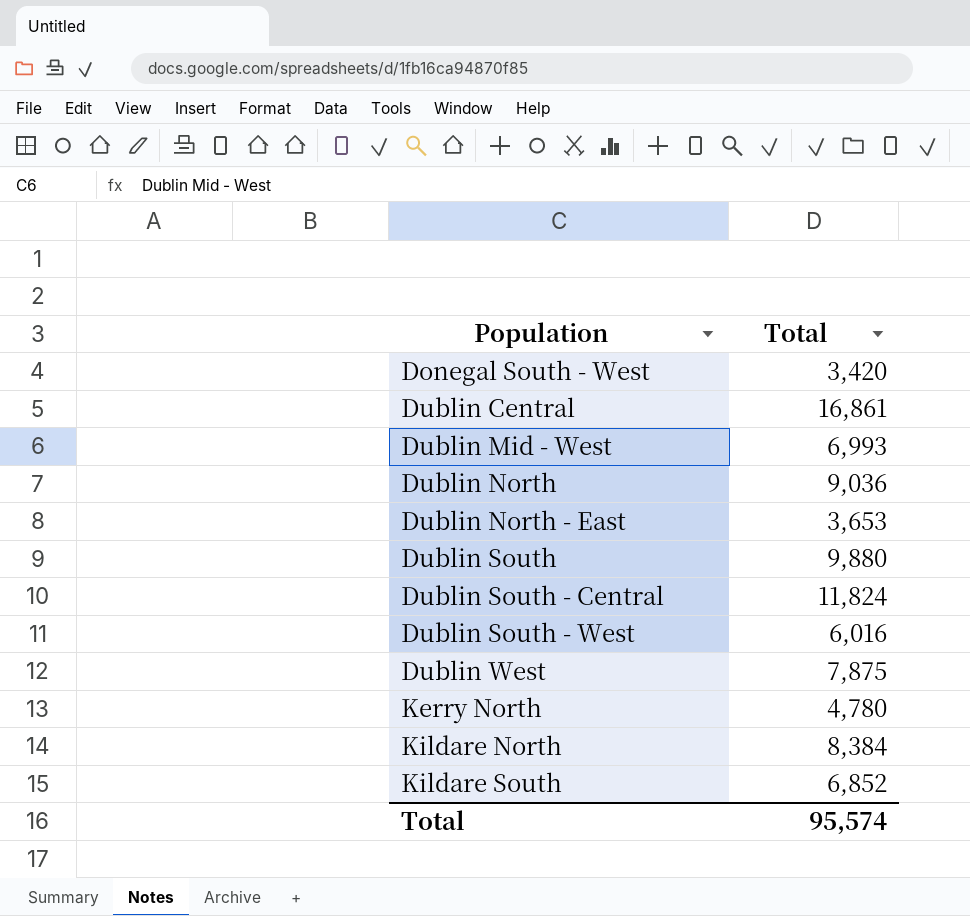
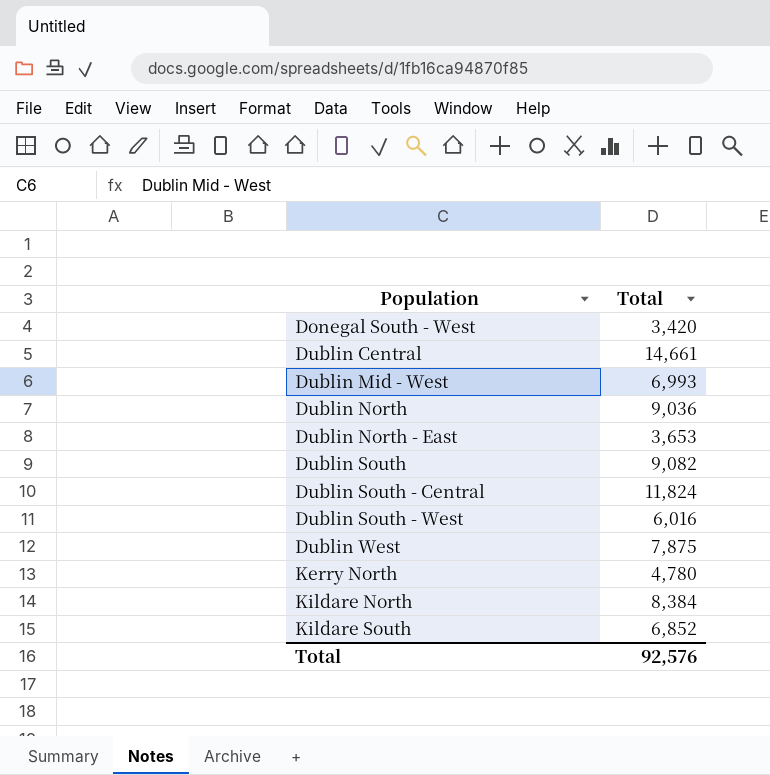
Dublin Central | Total: 16,861 -> 14,661
Dublin South | Total: 9,880 -> 9,082
Total | Total: 95,574 -> 92,576

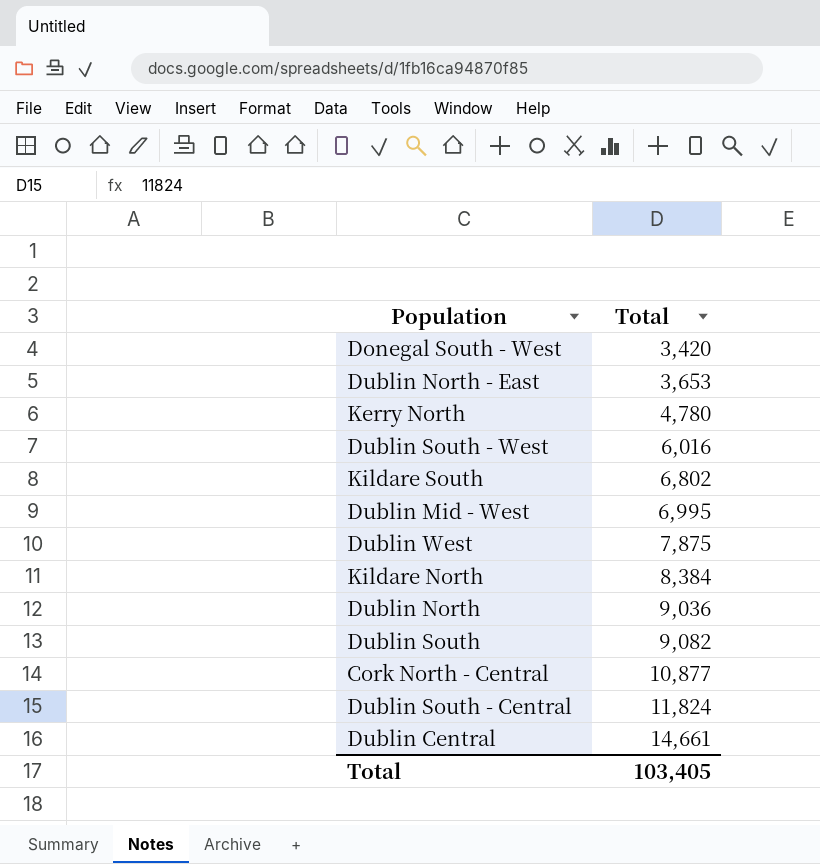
row order: Population ascending -> Total ascending
Kildare South | Total: 6,852 -> 6,802
Dublin Mid - West | Total: 6,993 -> 6,995
row Cork North - Central: none -> 10,877
Total | Total: 92,576 -> 103,405

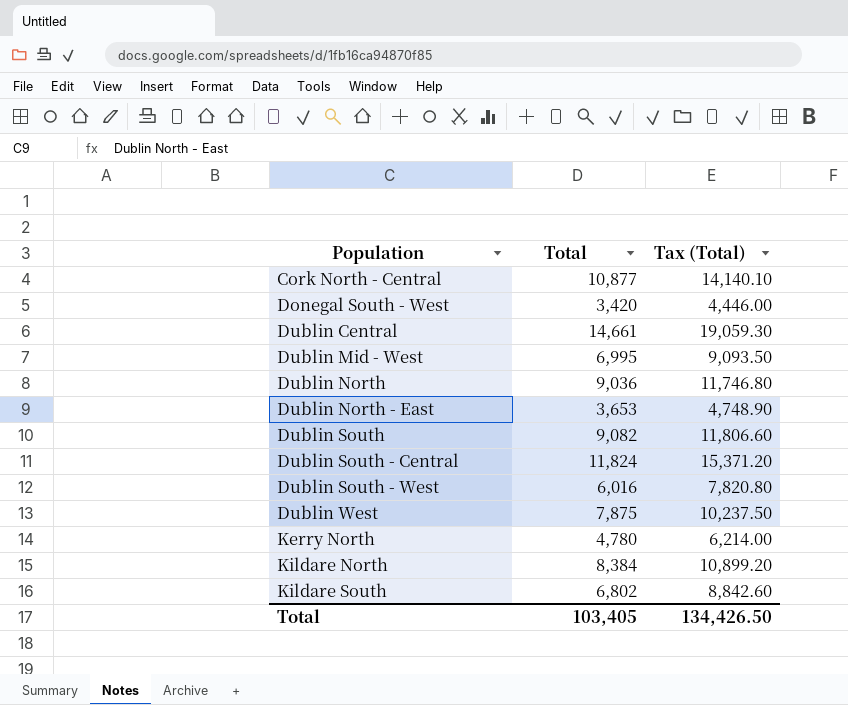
row order: Total ascending -> Population ascending
column Tax (Total) | formula: none -> [Total] * 1.3

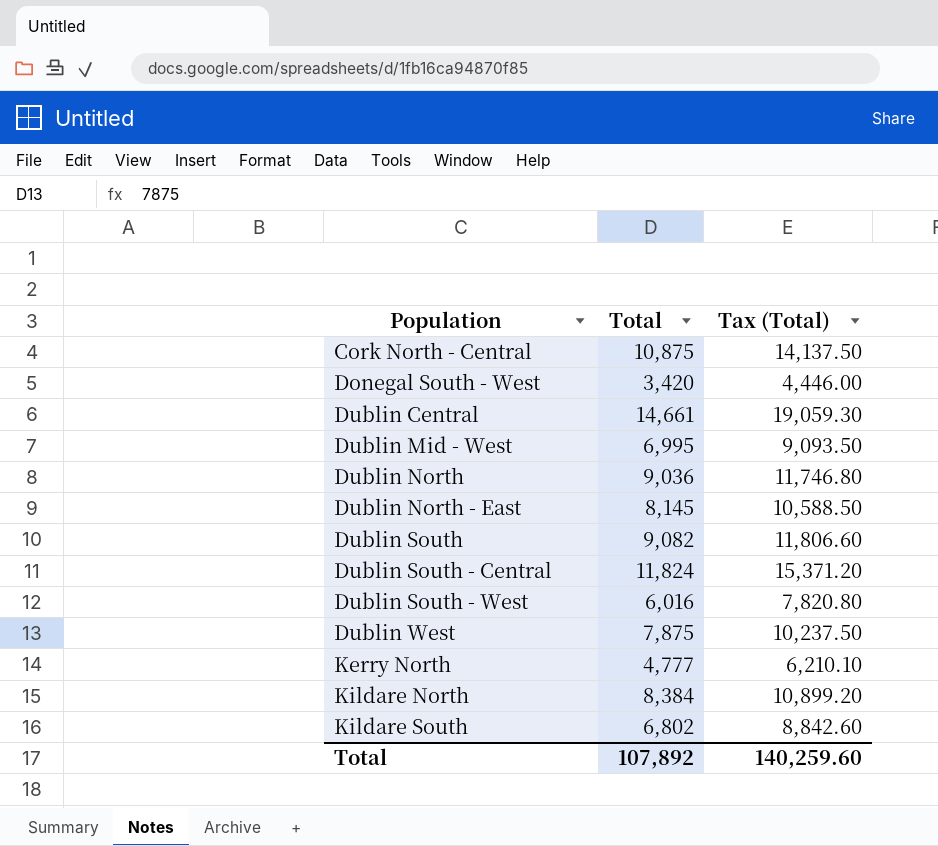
Cork North - Central | Total: 10,877 -> 10,875
Cork North - Central | Tax (Total): 14,140.10 -> 14,137.50
Dublin North - East | Total: 3,653 -> 8,145
Dublin North - East | Tax (Total): 4,748.90 -> 10,588.50
Kerry North | Total: 4,780 -> 4,777
Kerry North | Tax (Total): 6,214.00 -> 6,210.10
Total | Total: 103,405 -> 107,892
Total | Tax (Total): 134,426.50 -> 140,259.60

